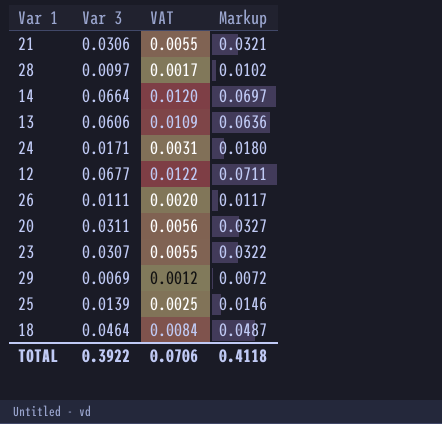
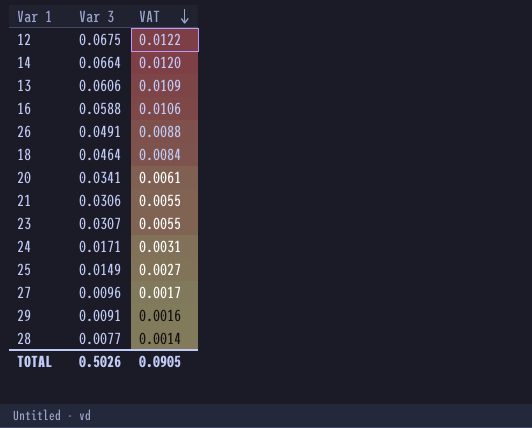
row order: none -> VAT descending
column Markup | formula: [Var 3] * 1.05 -> none
12 | Var 3: 0.0677 -> 0.0675
row 16: none -> 0.0588 | 0.0106
26 | Var 3: 0.0111 -> 0.0491
26 | VAT: 0.0020 -> 0.0088
20 | Var 3: 0.0311 -> 0.0341
20 | VAT: 0.0056 -> 0.0061
25 | Var 3: 0.0139 -> 0.0149
25 | VAT: 0.0025 -> 0.0027
row 27: none -> 0.0096 | 0.0017
29 | Var 3: 0.0069 -> 0.0091
29 | VAT: 0.0012 -> 0.0016
28 | Var 3: 0.0097 -> 0.0077
28 | VAT: 0.0017 -> 0.0014
TOTAL | Var 3: 0.3922 -> 0.5026
TOTAL | VAT: 0.0706 -> 0.0905

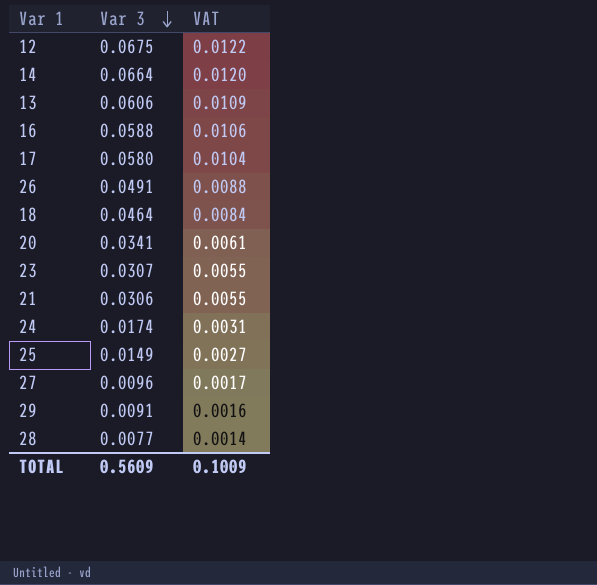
row order: VAT descending -> Var 3 descending
row 17: none -> 0.0580 | 0.0104
24 | Var 3: 0.0171 -> 0.0174
TOTAL | Var 3: 0.5026 -> 0.5609
TOTAL | VAT: 0.0905 -> 0.1009

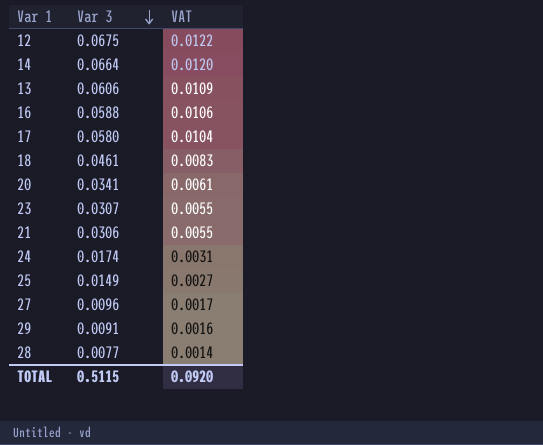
row 26: 0.0491 | 0.0088 -> none
18 | Var 3: 0.0464 -> 0.0461
18 | VAT: 0.0084 -> 0.0083
TOTAL | Var 3: 0.5609 -> 0.5115
TOTAL | VAT: 0.1009 -> 0.0920

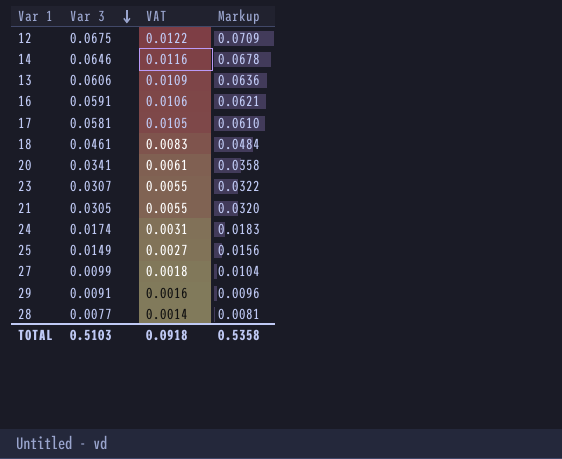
column Markup | formula: none -> [Var 3] * 1.05
14 | Var 3: 0.0664 -> 0.0646
14 | VAT: 0.0120 -> 0.0116
16 | Var 3: 0.0588 -> 0.0591
17 | Var 3: 0.0580 -> 0.0581
17 | VAT: 0.0104 -> 0.0105
21 | Var 3: 0.0306 -> 0.0305
27 | Var 3: 0.0096 -> 0.0099
27 | VAT: 0.0017 -> 0.0018
TOTAL | Var 3: 0.5115 -> 0.5103
TOTAL | VAT: 0.0920 -> 0.0918

